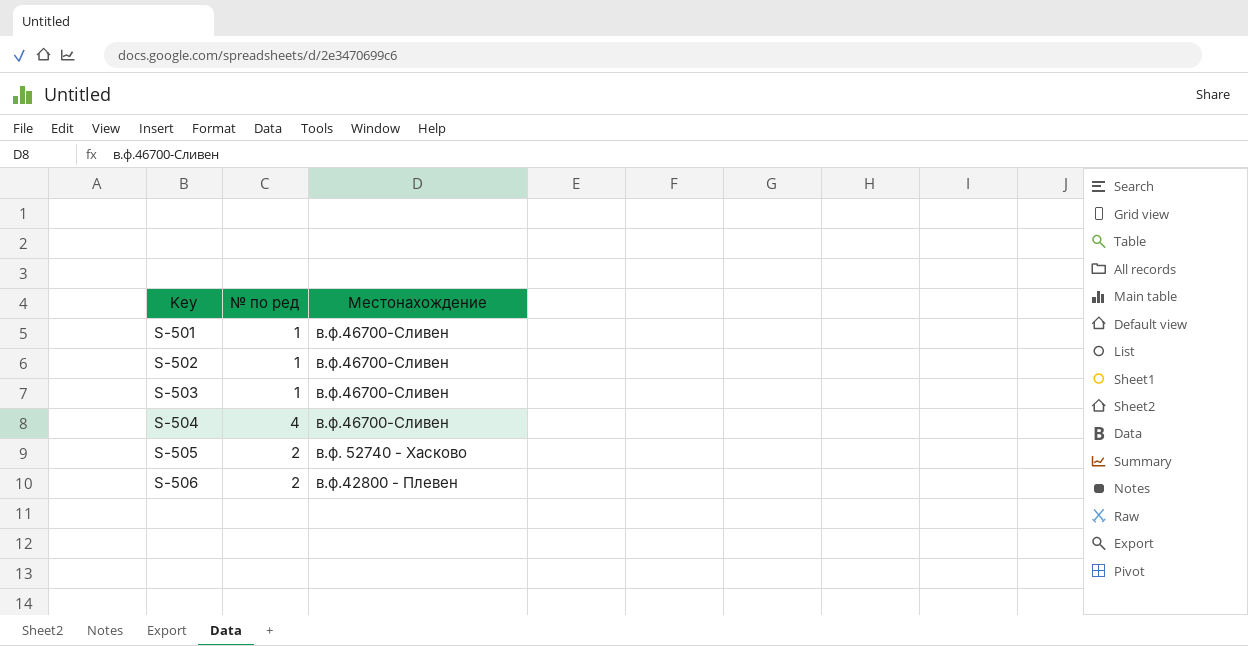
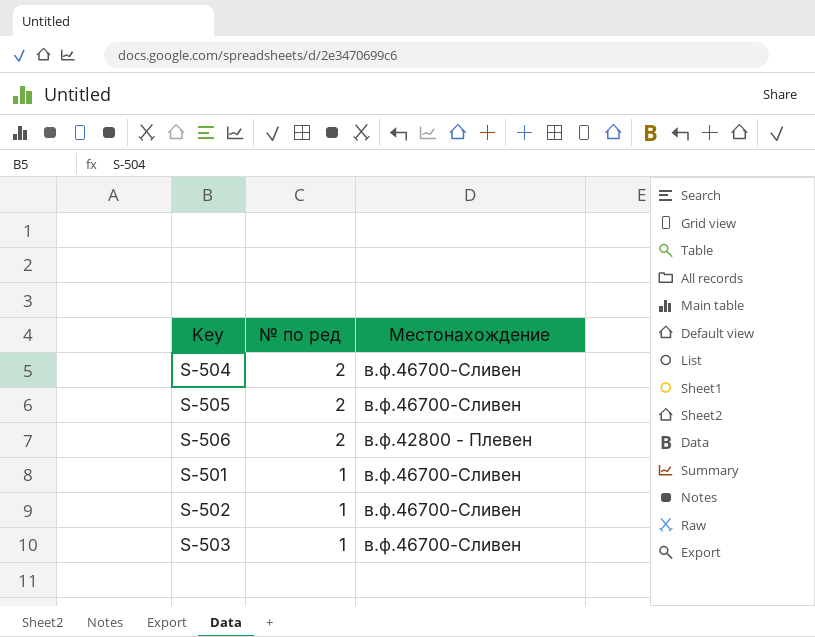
row order: Key ascending -> № по ред descending
S-504 | № по ред: 4 -> 2
S-505 | Местонахождение: в.ф. 52740 - Хасково -> в.ф.46700-Сливен

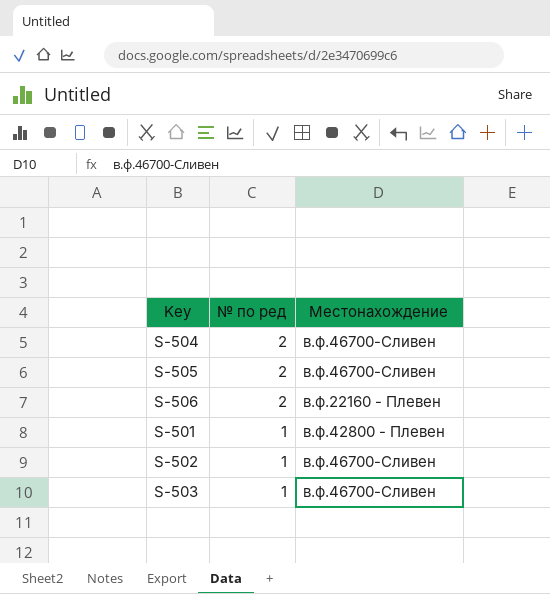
S-506 | Местонахождение: в.ф.42800 - Плевен -> в.ф.22160 - Плевен
S-501 | Местонахождение: в.ф.46700-Сливен -> в.ф.42800 - Плевен

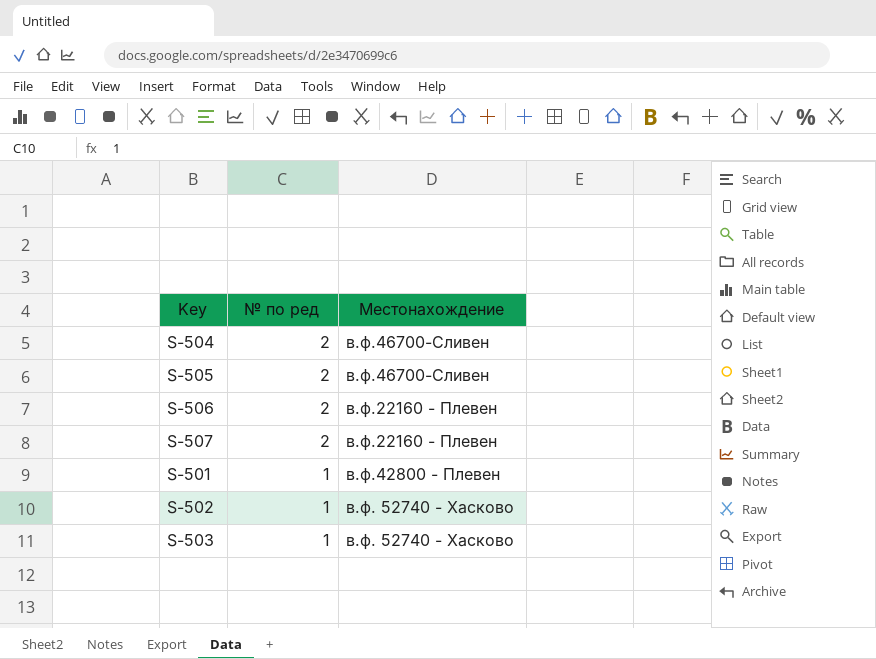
row S-507: none -> 2 | в.ф.22160 - Плевен
S-502 | Местонахождение: в.ф.46700-Сливен -> в.ф. 52740 - Хасково
S-503 | Местонахождение: в.ф.46700-Сливен -> в.ф. 52740 - Хасково

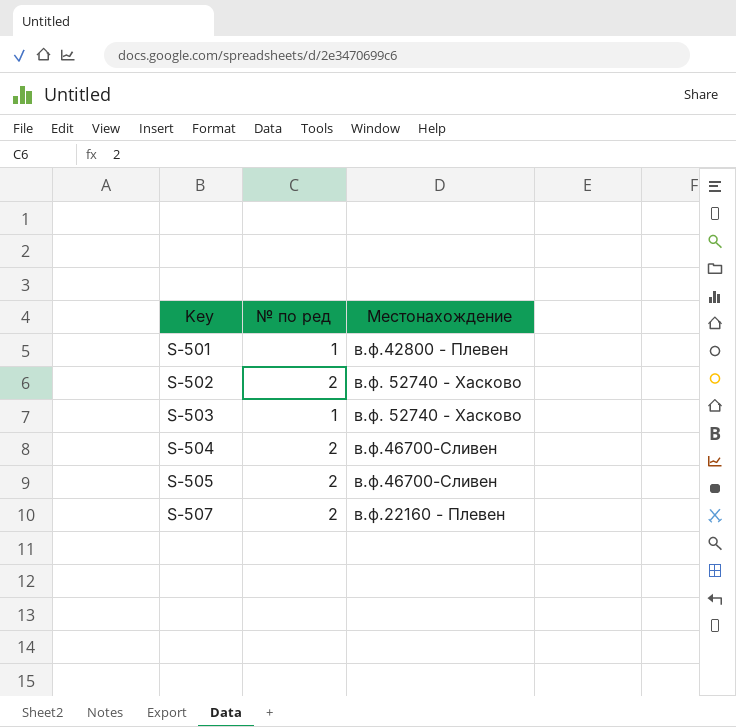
row order: № по ред descending -> Key ascending
row S-506: 2 | в.ф.22160 - Плевен -> none
S-502 | № по ред: 1 -> 2

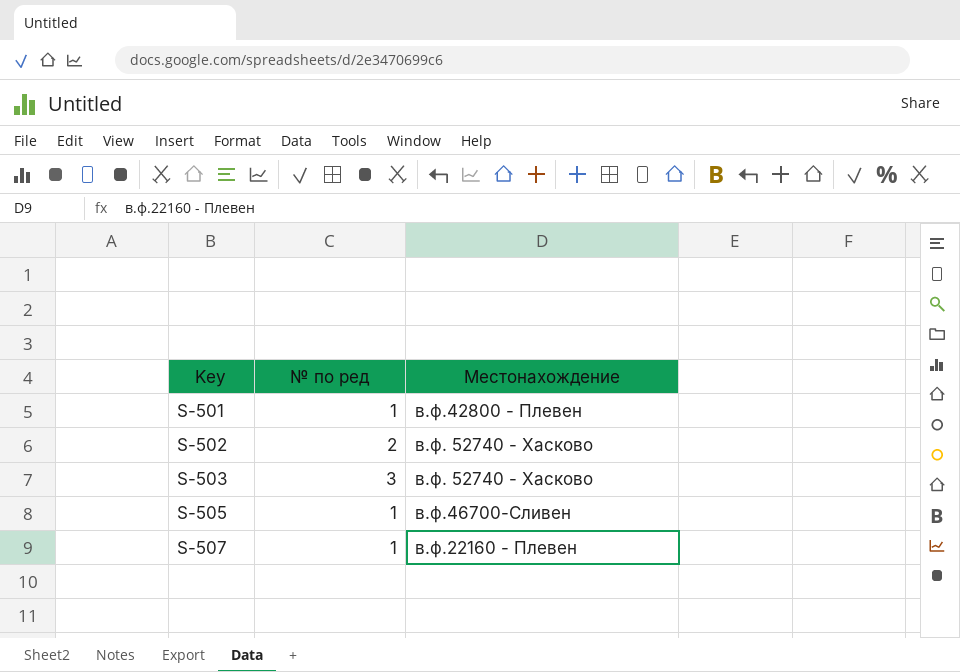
row S-504: 2 | в.ф.46700-Сливен -> none
S-503 | № по ред: 1 -> 3
S-505 | № по ред: 2 -> 1
S-507 | № по ред: 2 -> 1

